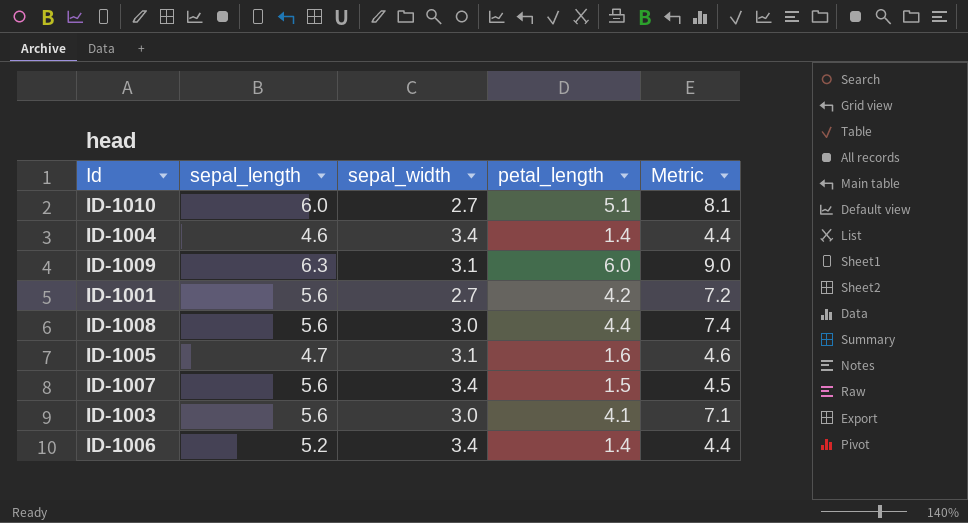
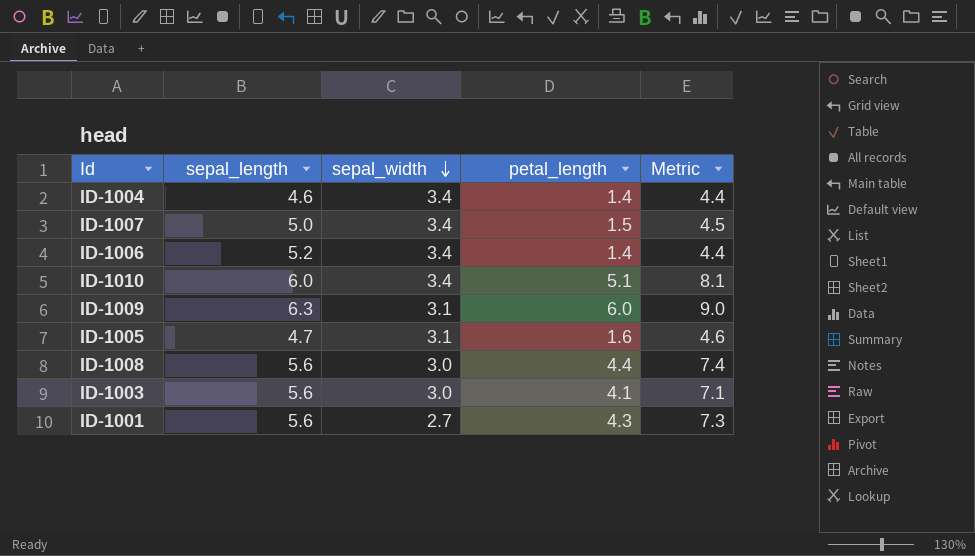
row order: none -> sepal_width descending
ID-1007 | sepal_length: 5.6 -> 5.0
ID-1010 | sepal_width: 2.7 -> 3.4
ID-1001 | petal_length: 4.2 -> 4.3
ID-1001 | Metric: 7.2 -> 7.3

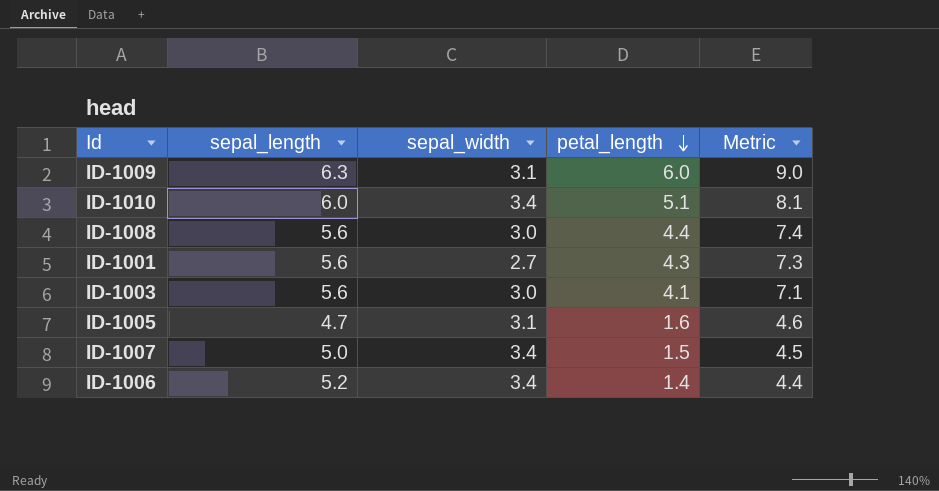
row order: sepal_width descending -> petal_length descending
row ID-1004: 4.6 | 3.4 | 1.4 | 4.4 -> none

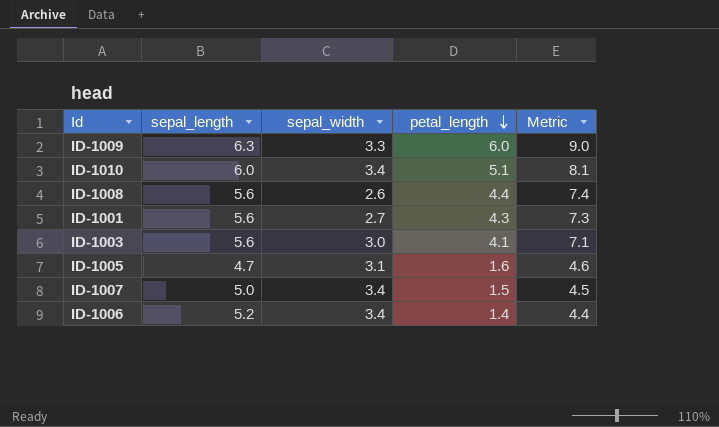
ID-1009 | sepal_width: 3.1 -> 3.3
ID-1008 | sepal_width: 3.0 -> 2.6

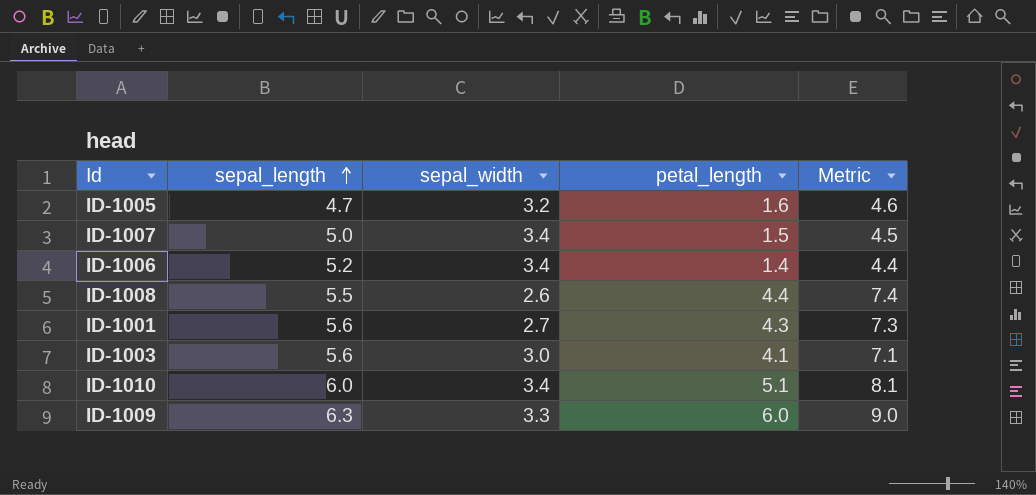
row order: petal_length descending -> sepal_length ascending
ID-1005 | sepal_width: 3.1 -> 3.2
ID-1008 | sepal_length: 5.6 -> 5.5

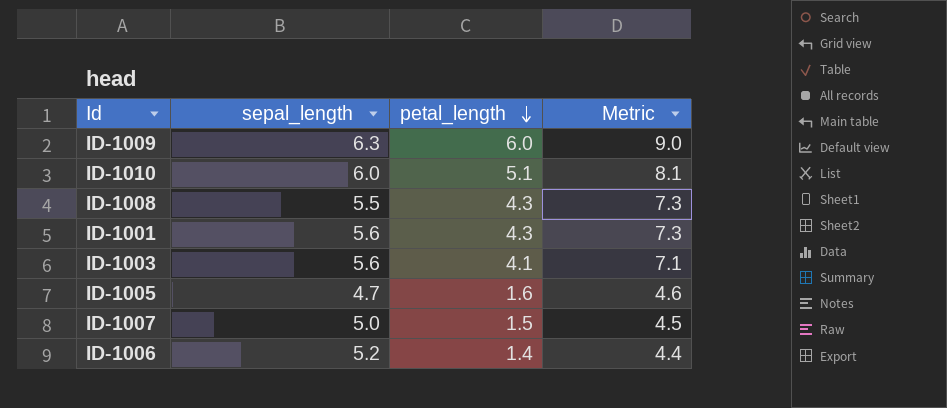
row order: sepal_length ascending -> petal_length descending
column sepal_width | position: 3 -> none
ID-1008 | petal_length: 4.4 -> 4.3
ID-1008 | Metric: 7.4 -> 7.3

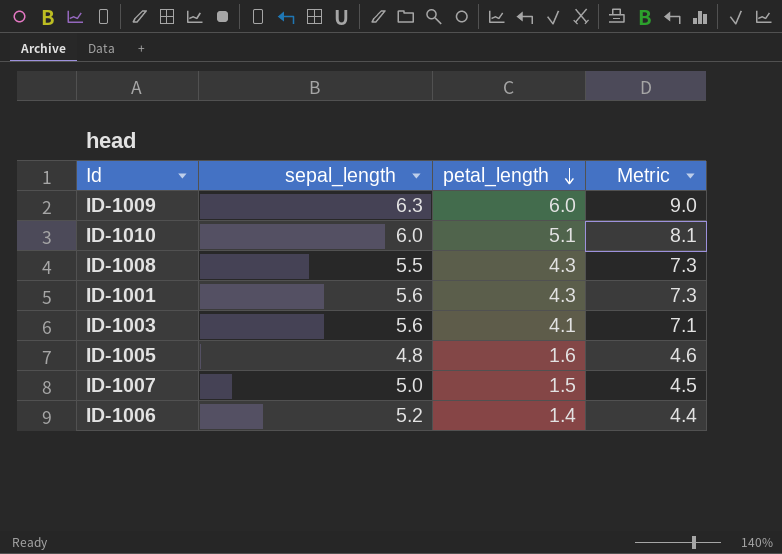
ID-1005 | sepal_length: 4.7 -> 4.8

